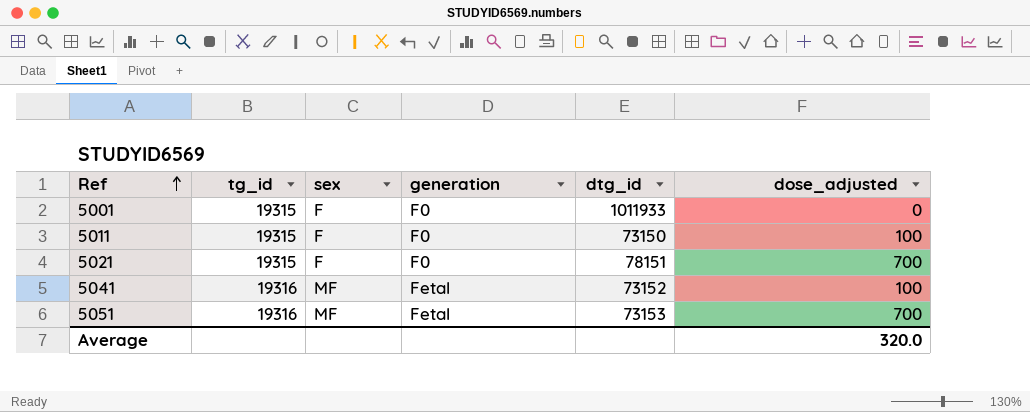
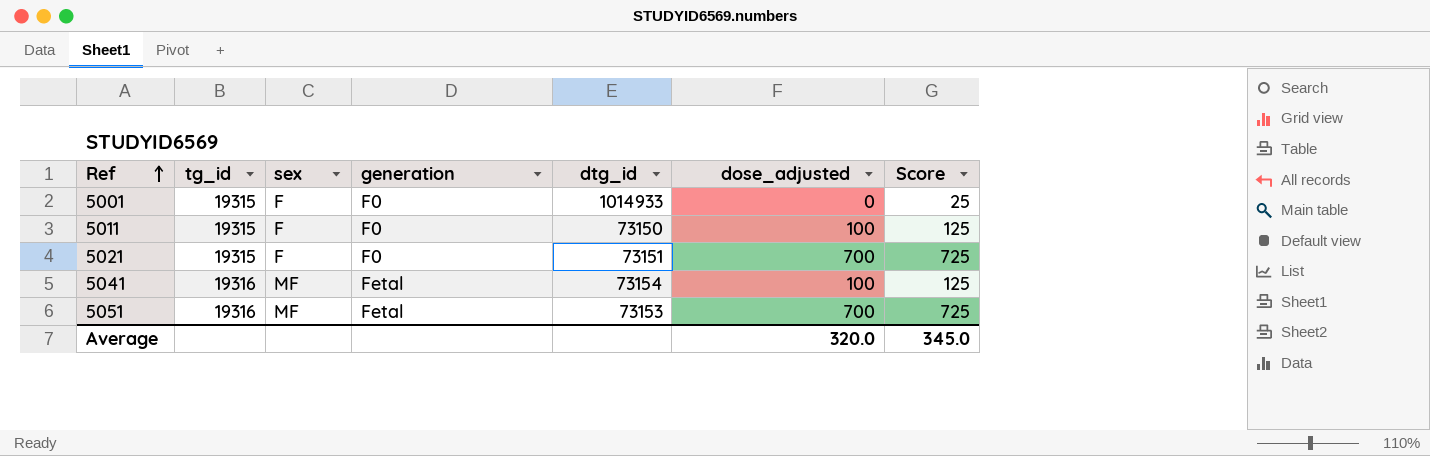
column Score | formula: none -> [dose_adjusted] + 25
5001 | dtg_id: 1011933 -> 1014933
5021 | dtg_id: 78151 -> 73151
5041 | dtg_id: 73152 -> 73154

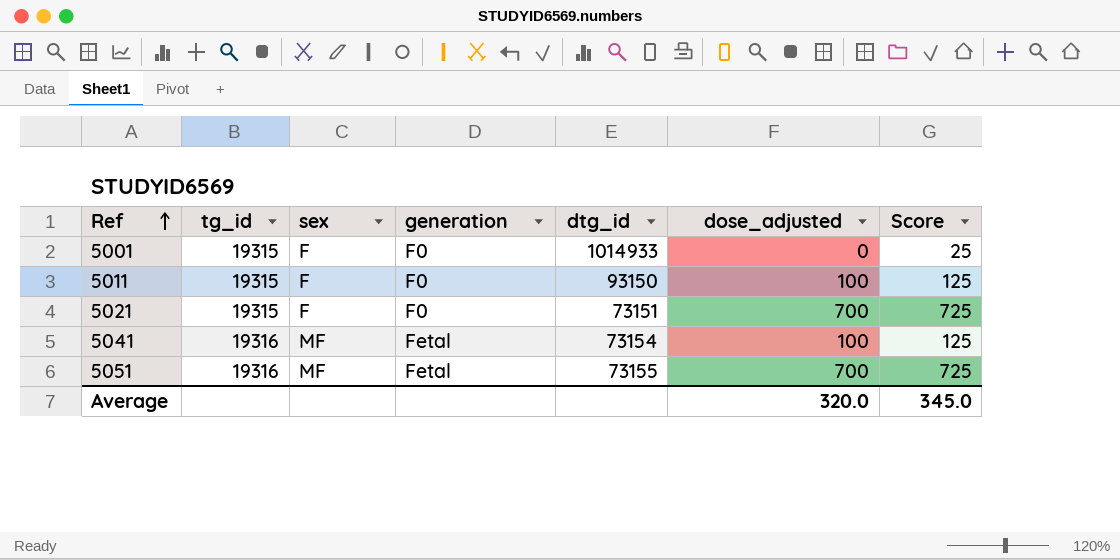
5011 | dtg_id: 73150 -> 93150
5051 | dtg_id: 73153 -> 73155

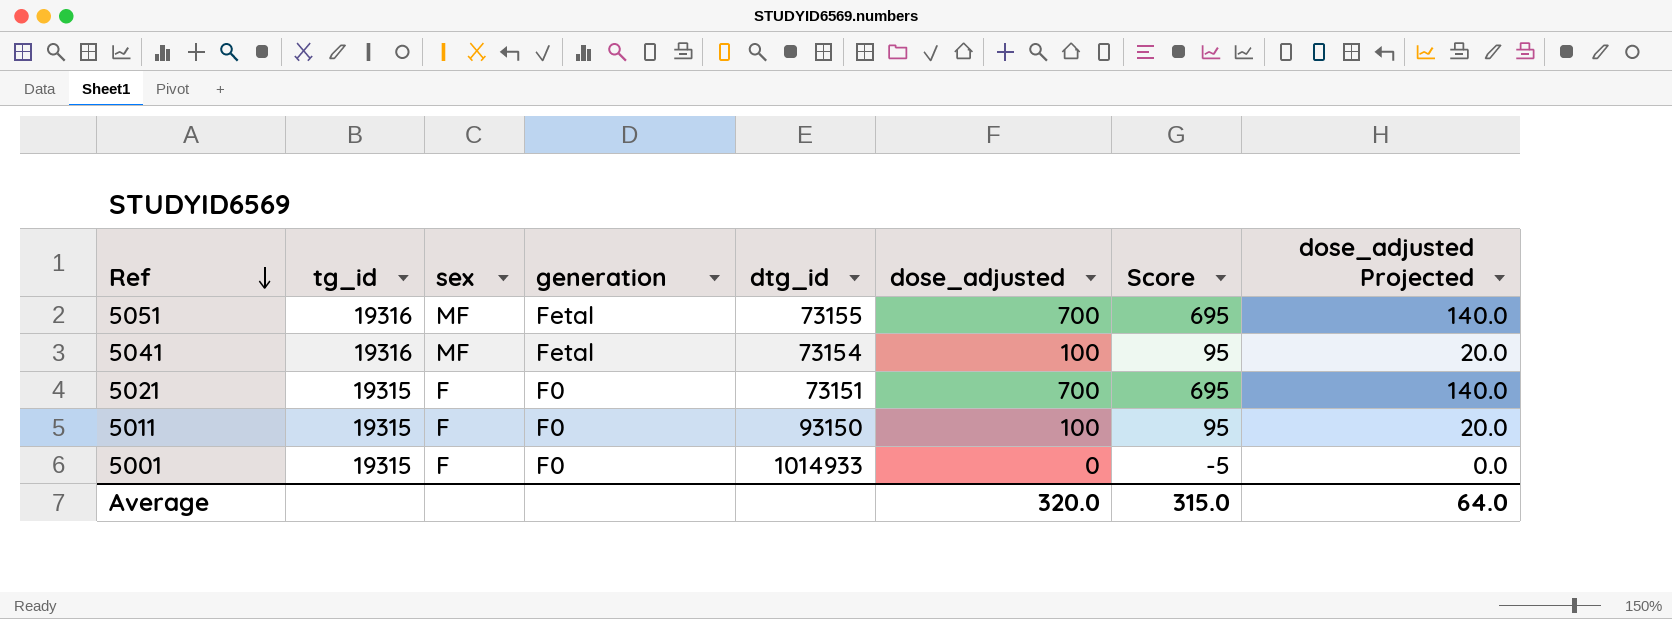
row order: Ref ascending -> Ref descending
column Score | formula: [dose_adjusted] + 25 -> [dose_adjusted] - 5
column dose_adjusted Projected | formula: none -> [dose_adjusted] * 0.2
Average | Score: 345.0 -> 315.0

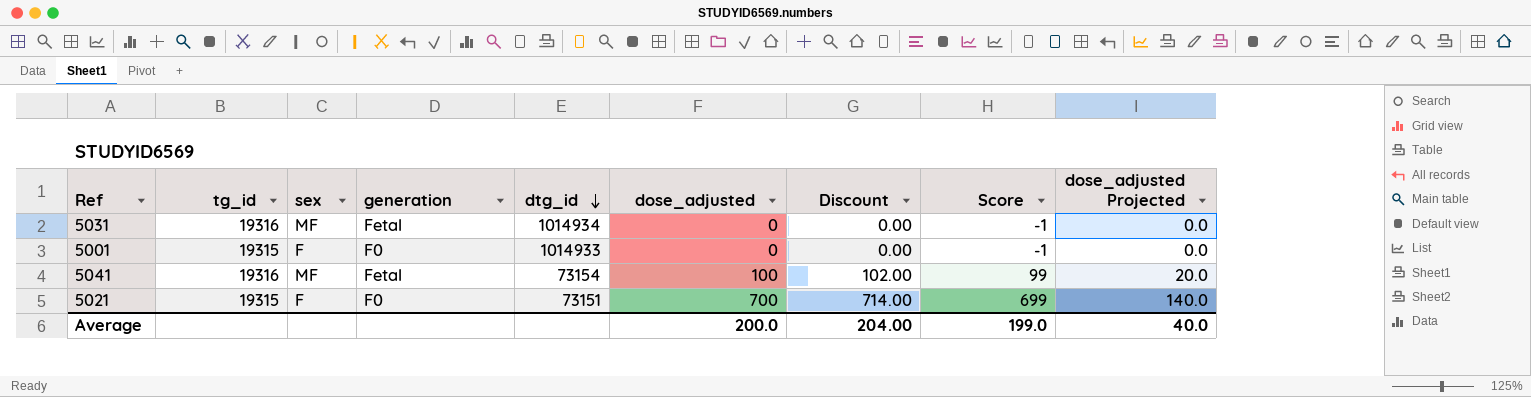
row order: Ref descending -> dtg_id descending
column Discount | formula: none -> [dose_adjusted] * 1.02
column Score | formula: [dose_adjusted] - 5 -> [dose_adjusted] - 1
row 5051: 19316 | MF | Fetal | 73155 | 700 | 695 | 140.0 -> none
row 5011: 19315 | F | F0 | 93150 | 100 | 95 | 20.0 -> none
row 5031: none -> 19316 | MF | Fetal | 1014934 | 0 | 0.00 | -1 | 0.0
Average | dose_adjusted: 320.0 -> 200.0
Average | Score: 315.0 -> 199.0
Average | dose_adjusted Projected: 64.0 -> 40.0

